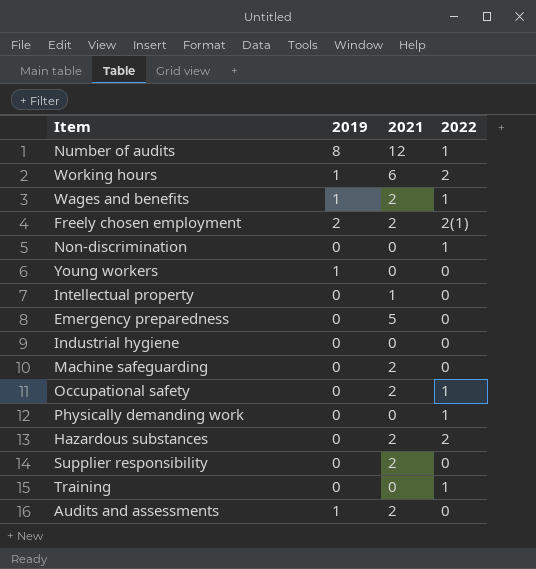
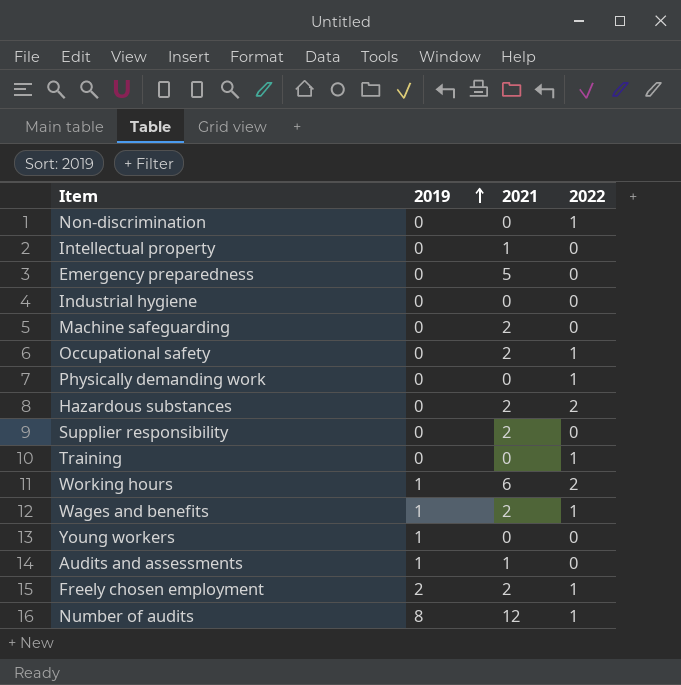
row order: none -> 2019 ascending
Audits and assessments | 2021: 2 -> 1
Freely chosen employment | 2022: 2(1) -> 1

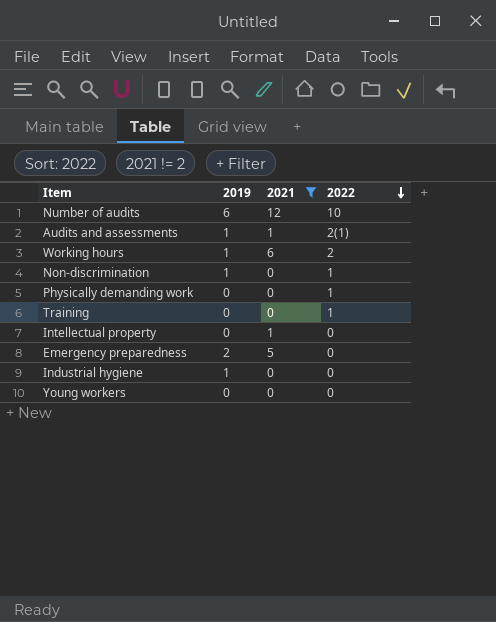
filter: none -> 2021 != 2
row order: 2019 ascending -> 2022 descending
Number of audits | 2019: 8 -> 6
Number of audits | 2022: 1 -> 10
Audits and assessments | 2022: 0 -> 2(1)
Non-discrimination | 2019: 0 -> 1
Emergency preparedness | 2019: 0 -> 2
Industrial hygiene | 2019: 0 -> 1
Young workers | 2019: 1 -> 0

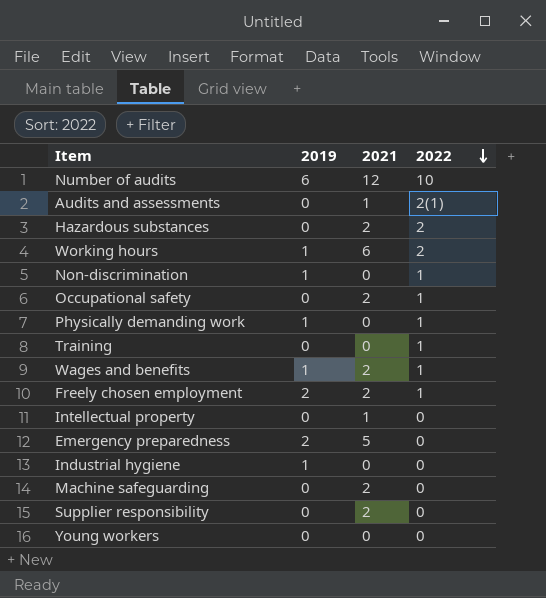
filter: 2021 != 2 -> none
Audits and assessments | 2019: 1 -> 0
Physically demanding work | 2019: 0 -> 1

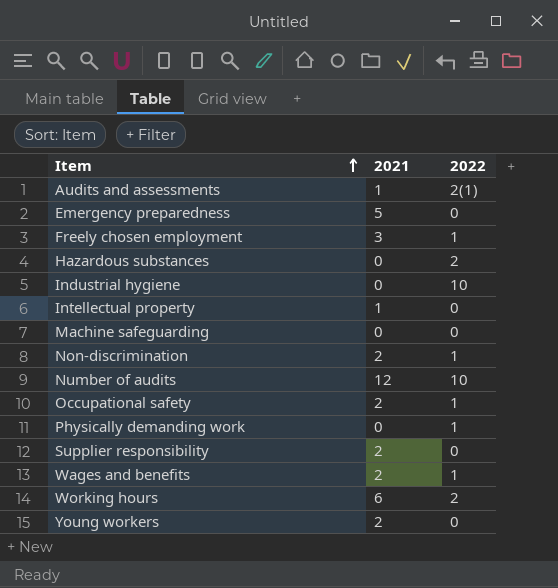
row order: 2022 descending -> Item ascending
column 2019 | position: 2 -> none
row Training: 0 | 0 | 1 -> none
Freely chosen employment | 2021: 2 -> 3
Hazardous substances | 2021: 2 -> 0
Industrial hygiene | 2022: 0 -> 10
Machine safeguarding | 2021: 2 -> 0
Non-discrimination | 2021: 0 -> 2
Young workers | 2021: 0 -> 2

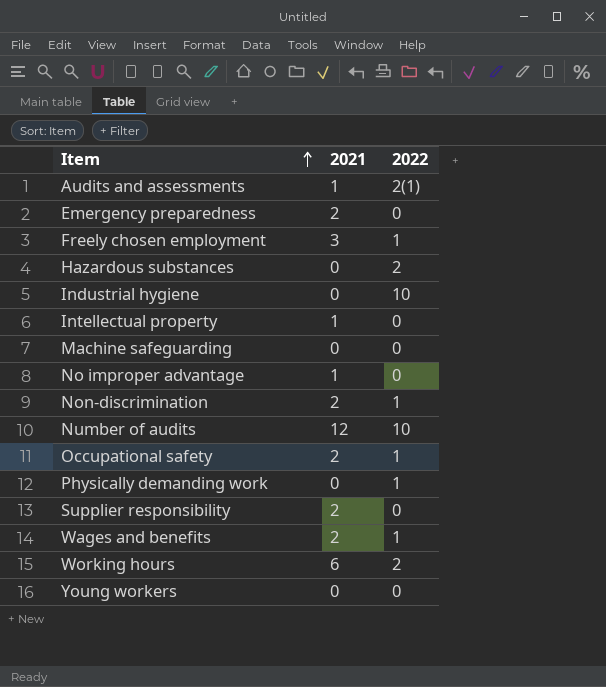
Emergency preparedness | 2021: 5 -> 2
row No improper advantage: none -> 1 | 0
Young workers | 2021: 2 -> 0

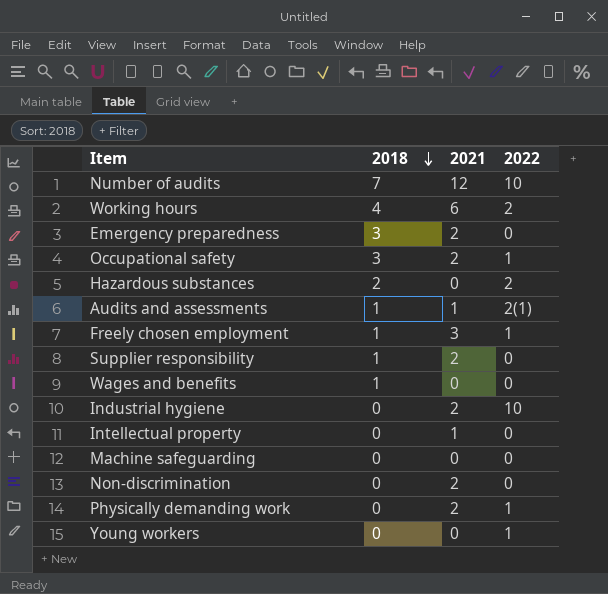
row order: Item ascending -> 2018 descending
column 2018 | position: none -> 2
row No improper advantage: 1 | 0 -> none
Wages and benefits | 2021: 2 -> 0
Wages and benefits | 2022: 1 -> 0
Industrial hygiene | 2021: 0 -> 2
Non-discrimination | 2022: 1 -> 0
Physically demanding work | 2021: 0 -> 2
Young workers | 2022: 0 -> 1

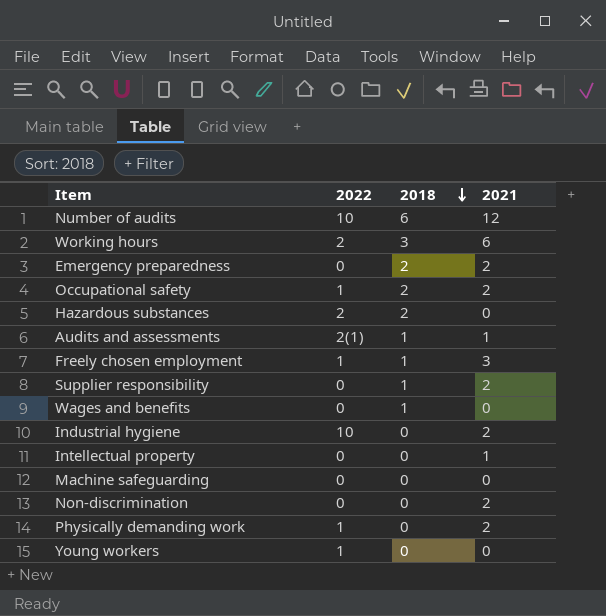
column 2022 | position: 4 -> 2
Number of audits | 2018: 7 -> 6
Working hours | 2018: 4 -> 3
Emergency preparedness | 2018: 3 -> 2
Occupational safety | 2018: 3 -> 2

